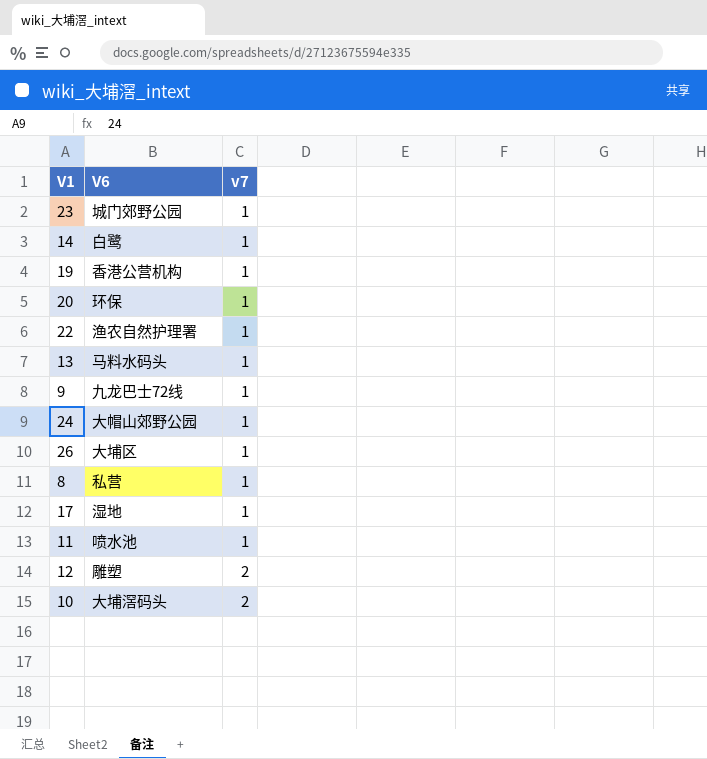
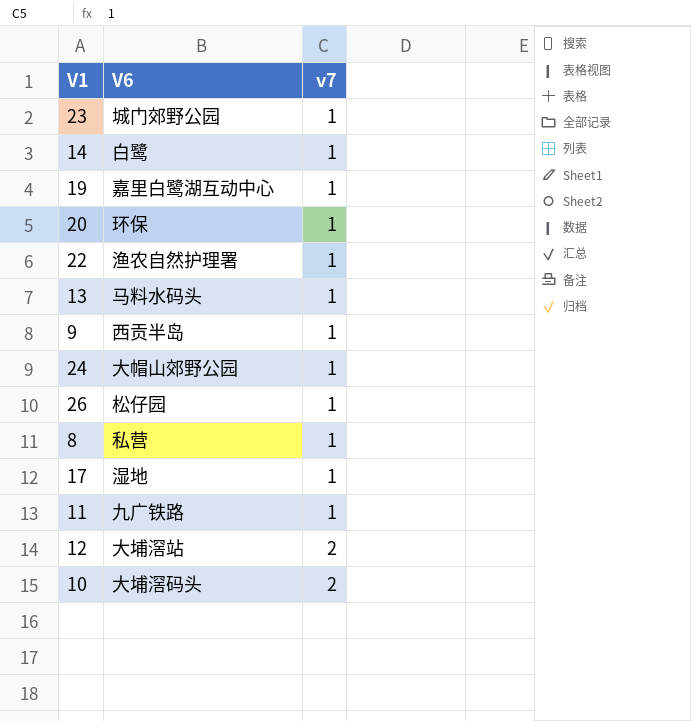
19 | V6: 香港公营机构 -> 嘉里白鹭湖互动中心
9 | V6: 九龙巴士72线 -> 西贡半岛
26 | V6: 大埔区 -> 松仔园
11 | V6: 喷水池 -> 九广铁路
12 | V6: 雕塑 -> 大埔滘站

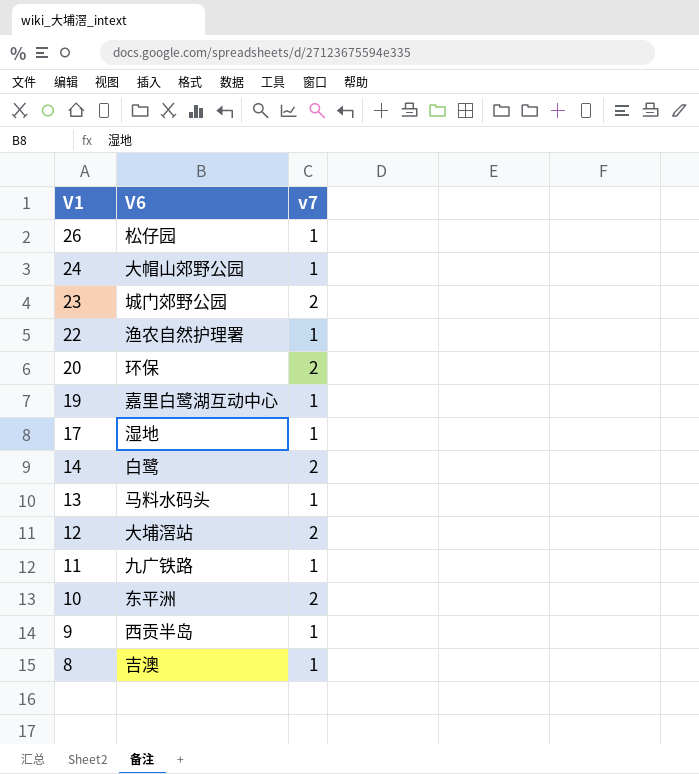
row order: v7 ascending -> V1 descending
23 | v7: 1 -> 2
20 | v7: 1 -> 2
14 | v7: 1 -> 2
10 | V6: 大埔滘码头 -> 东平洲
8 | V6: 私营 -> 吉澳

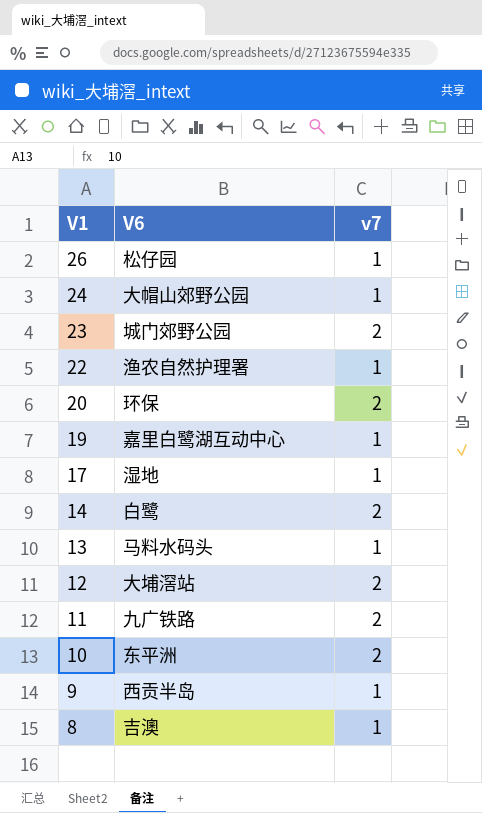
11 | v7: 1 -> 2

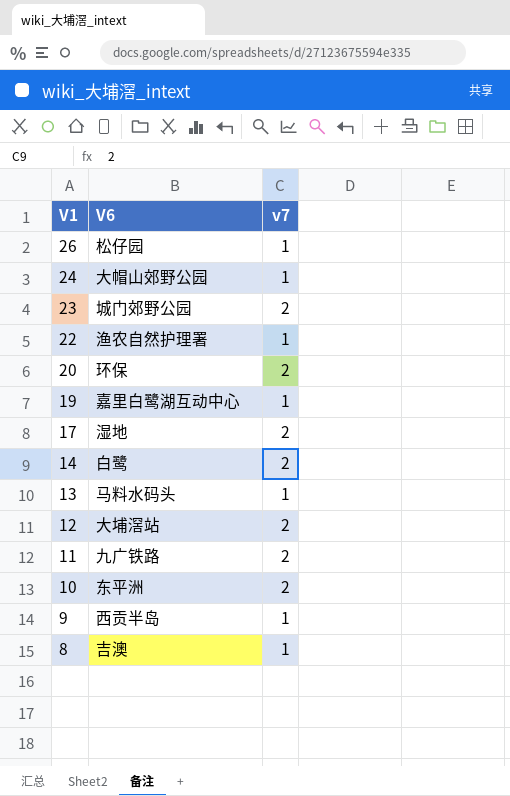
17 | v7: 1 -> 2

